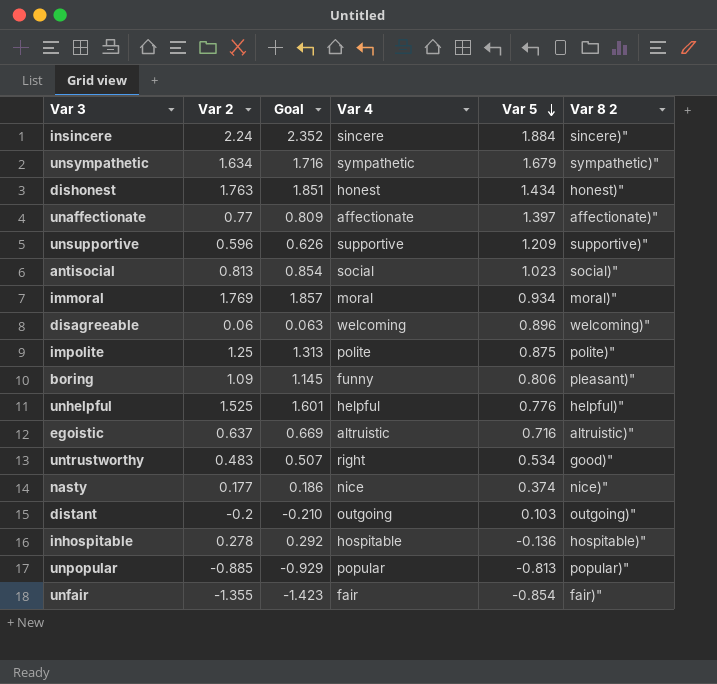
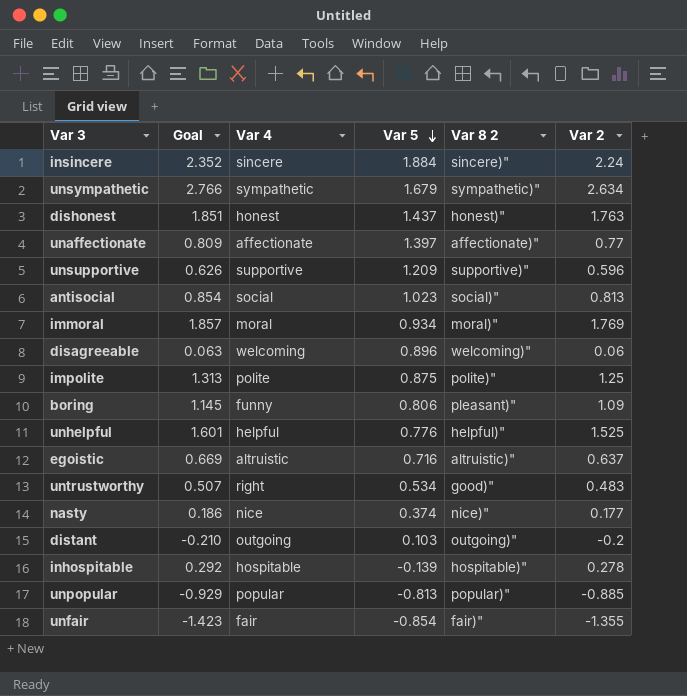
column Var 2 | position: 2 -> 6
unsympathetic | Goal: 1.716 -> 2.766
unsympathetic | Var 2: 1.634 -> 2.634
dishonest | Var 5: 1.434 -> 1.437
inhospitable | Var 5: -0.136 -> -0.139

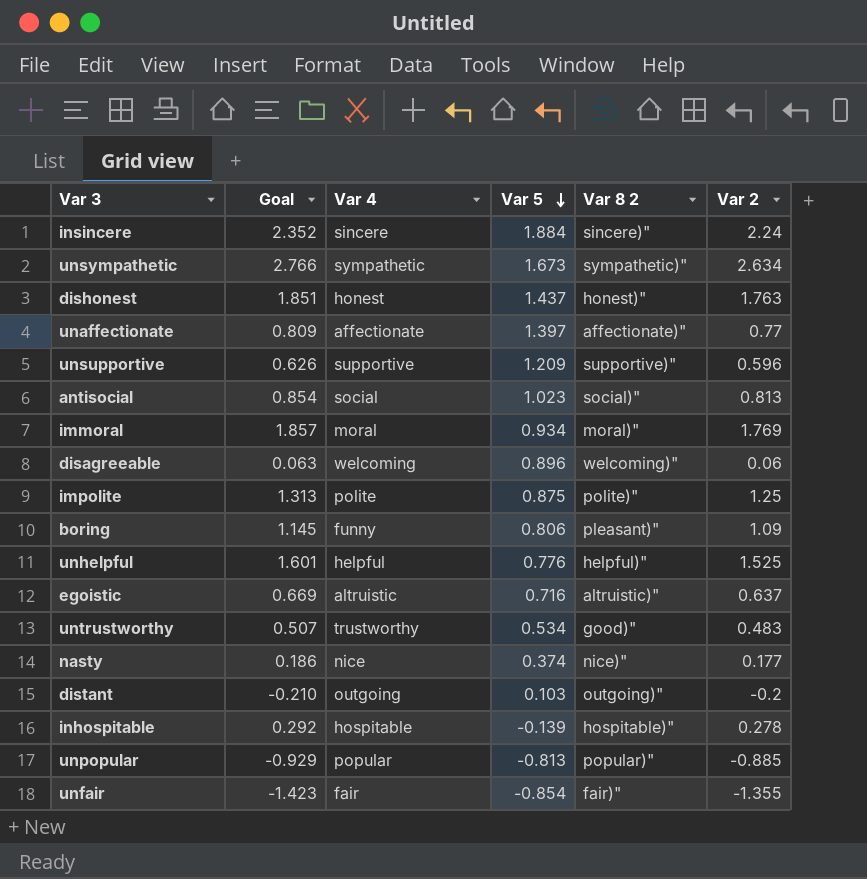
unsympathetic | Var 5: 1.679 -> 1.673
untrustworthy | Var 4: right -> trustworthy

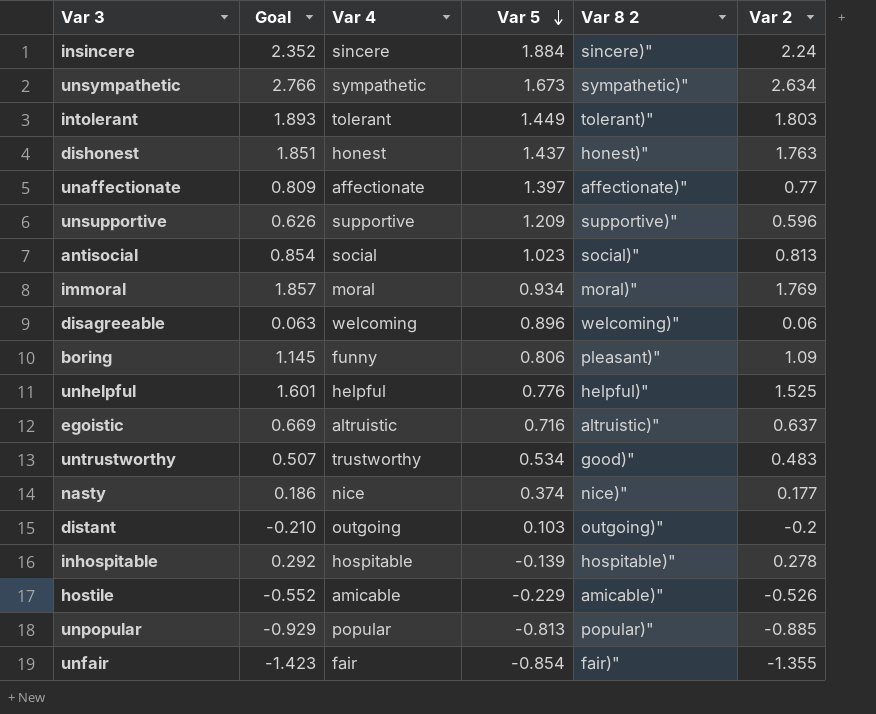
row impolite: 1.313 | polite | 0.875 | polite)" | 1.25 -> none
row intolerant: none -> 1.893 | tolerant | 1.449 | tolerant)" | 1.803
row hostile: none -> -0.552 | amicable | -0.229 | amicable)" | -0.526

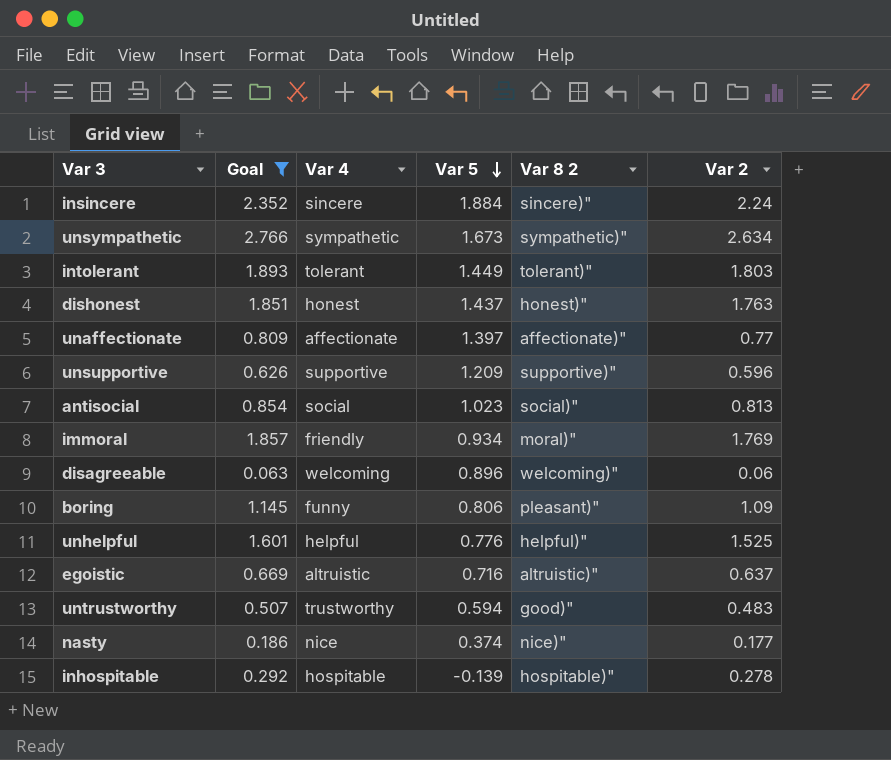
filter: none -> Goal >= 0.063
immoral | Var 4: moral -> friendly
untrustworthy | Var 5: 0.534 -> 0.594

